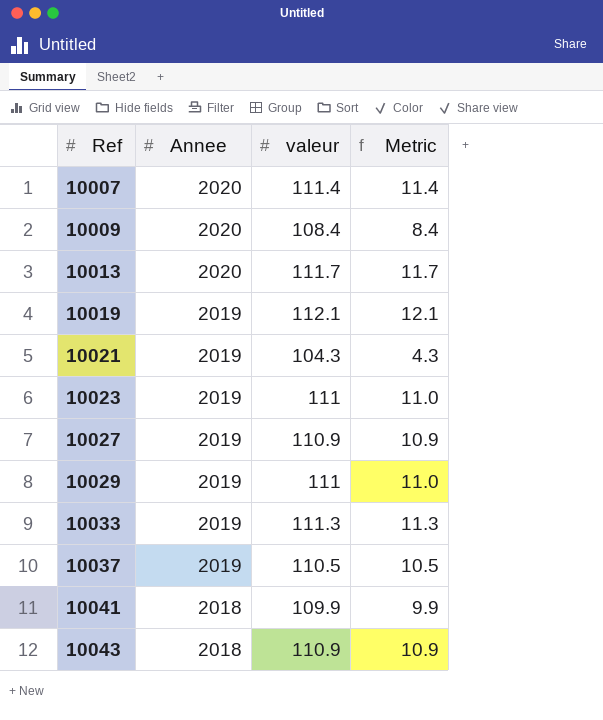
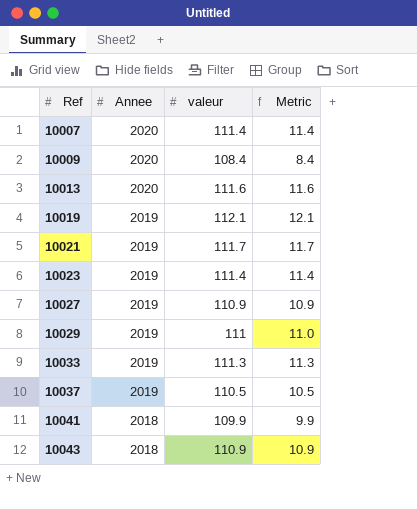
10013 | valeur: 111.7 -> 111.6
10013 | Metric: 11.7 -> 11.6
10021 | valeur: 104.3 -> 111.7
10021 | Metric: 4.3 -> 11.7
10023 | valeur: 111 -> 111.4
10023 | Metric: 11.0 -> 11.4

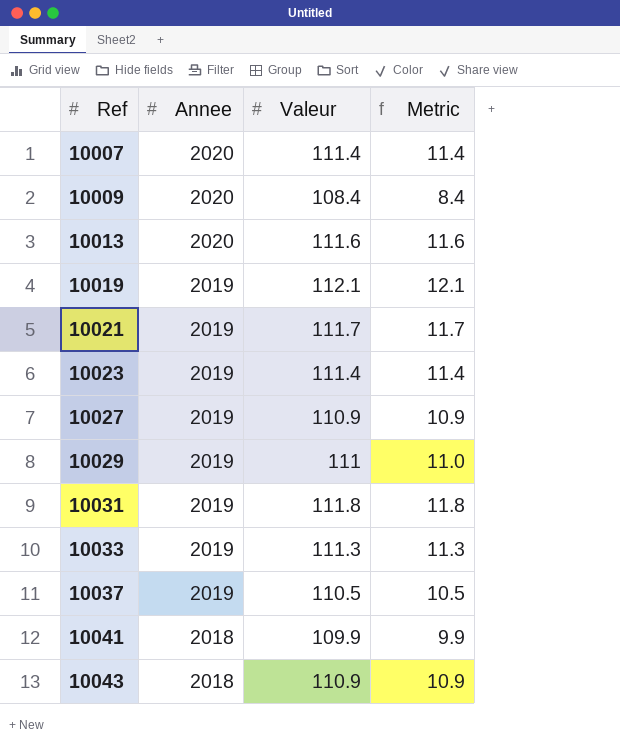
column name: valeur -> Valeur
row 10031: none -> 2019 | 111.8 | 11.8

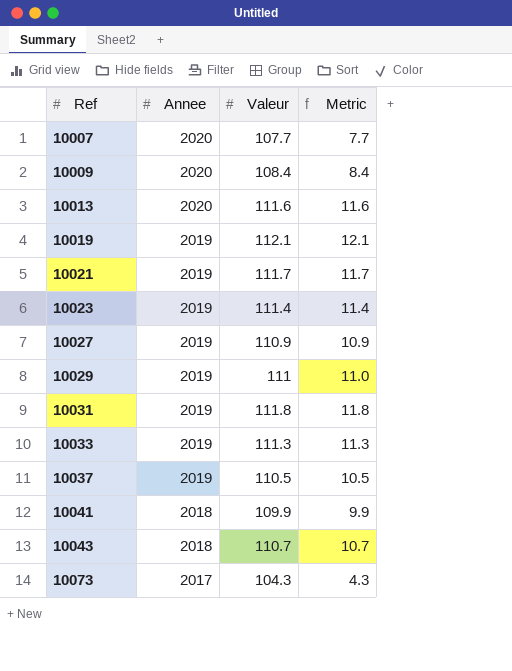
10007 | Valeur: 111.4 -> 107.7
10007 | Metric: 11.4 -> 7.7
10043 | Valeur: 110.9 -> 110.7
10043 | Metric: 10.9 -> 10.7
row 10073: none -> 2017 | 104.3 | 4.3

